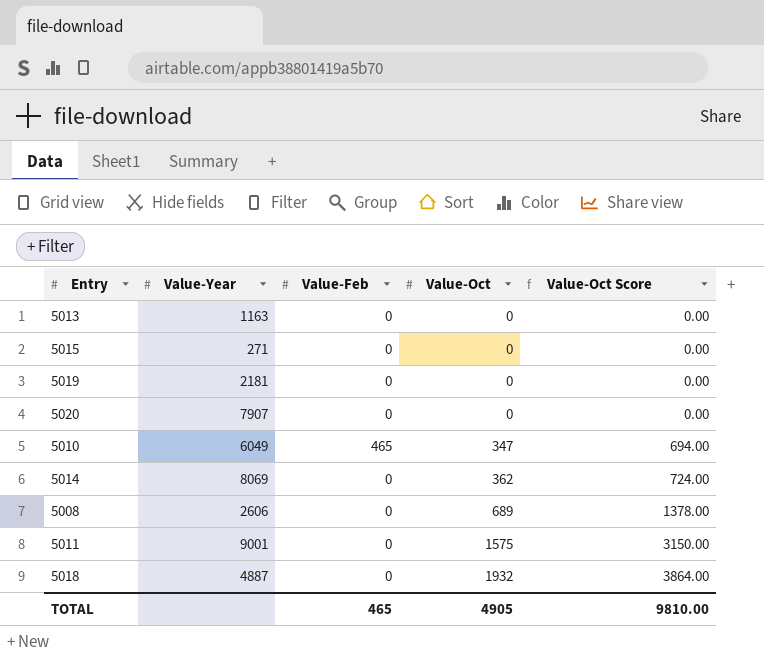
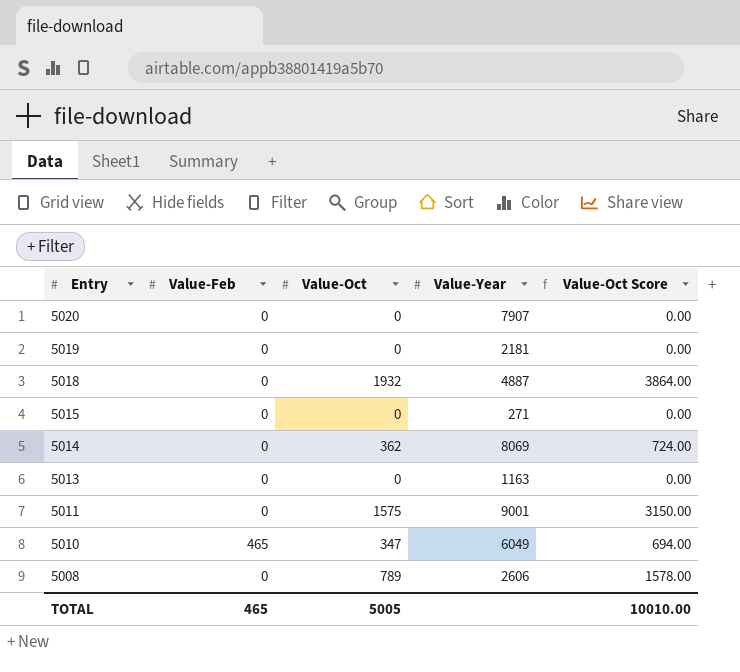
row order: Value-Oct ascending -> Entry descending
column Value-Year | position: 2 -> 4
5008 | Value-Oct: 689 -> 789
5008 | Value-Oct Score: 1378.00 -> 1578.00
TOTAL | Value-Oct: 4905 -> 5005
TOTAL | Value-Oct Score: 9810.00 -> 10010.00

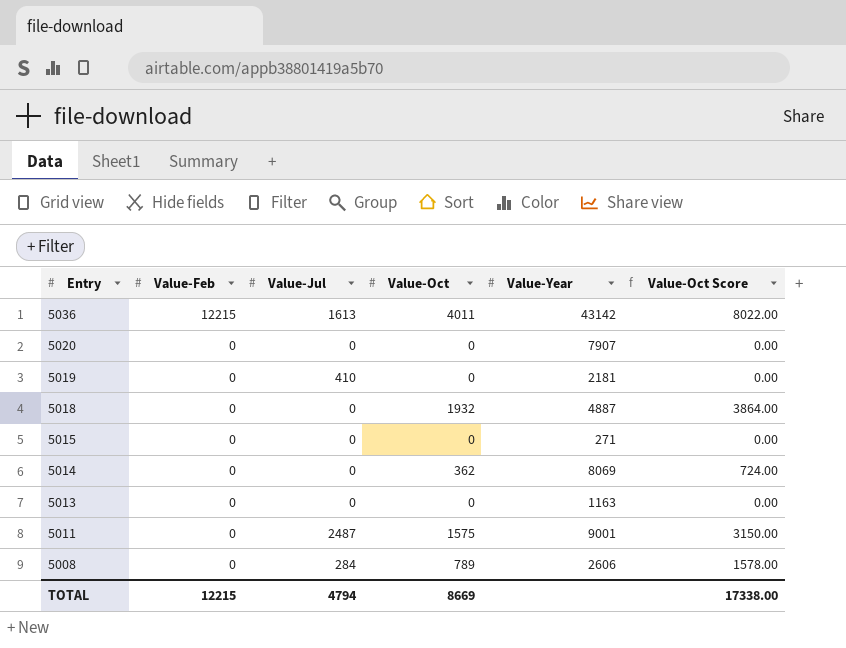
column Value-Jul | position: none -> 3
row 5010: 465 | 347 | 6049 | 694.00 -> none
row 5036: none -> 12215 | 1613 | 4011 | 43142 | 8022.00
TOTAL | Value-Feb: 465 -> 12215
TOTAL | Value-Oct: 5005 -> 8669
TOTAL | Value-Oct Score: 10010.00 -> 17338.00

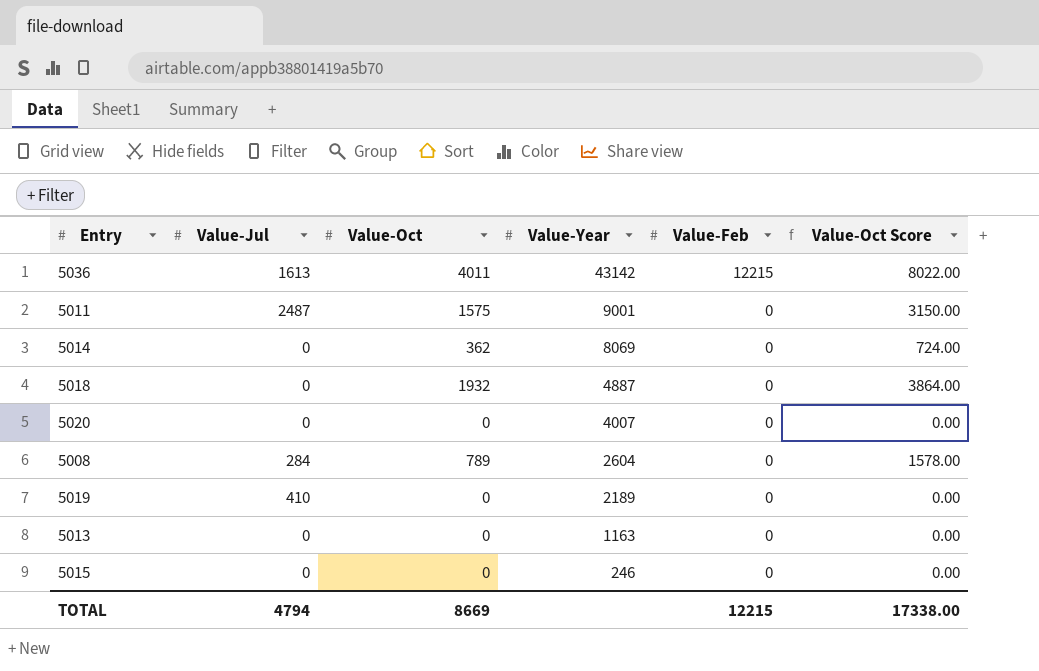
row order: Entry descending -> Value-Year descending
column Value-Feb | position: 2 -> 5
5020 | Value-Year: 7907 -> 4007
5008 | Value-Year: 2606 -> 2604
5019 | Value-Year: 2181 -> 2189
5015 | Value-Year: 271 -> 246

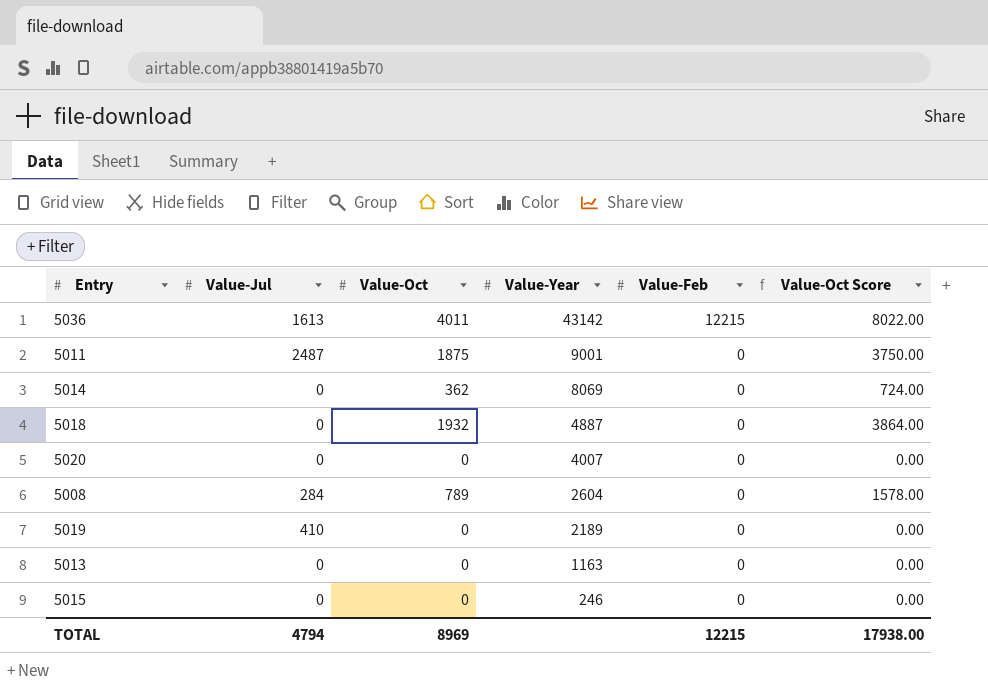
5011 | Value-Oct: 1575 -> 1875
5011 | Value-Oct Score: 3150.00 -> 3750.00
TOTAL | Value-Oct: 8669 -> 8969
TOTAL | Value-Oct Score: 17338.00 -> 17938.00

